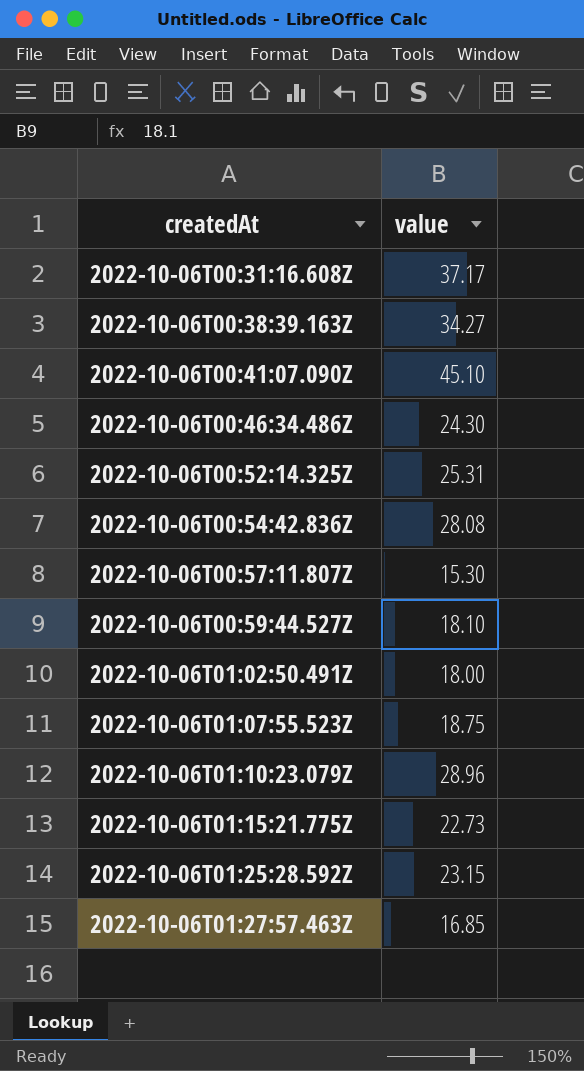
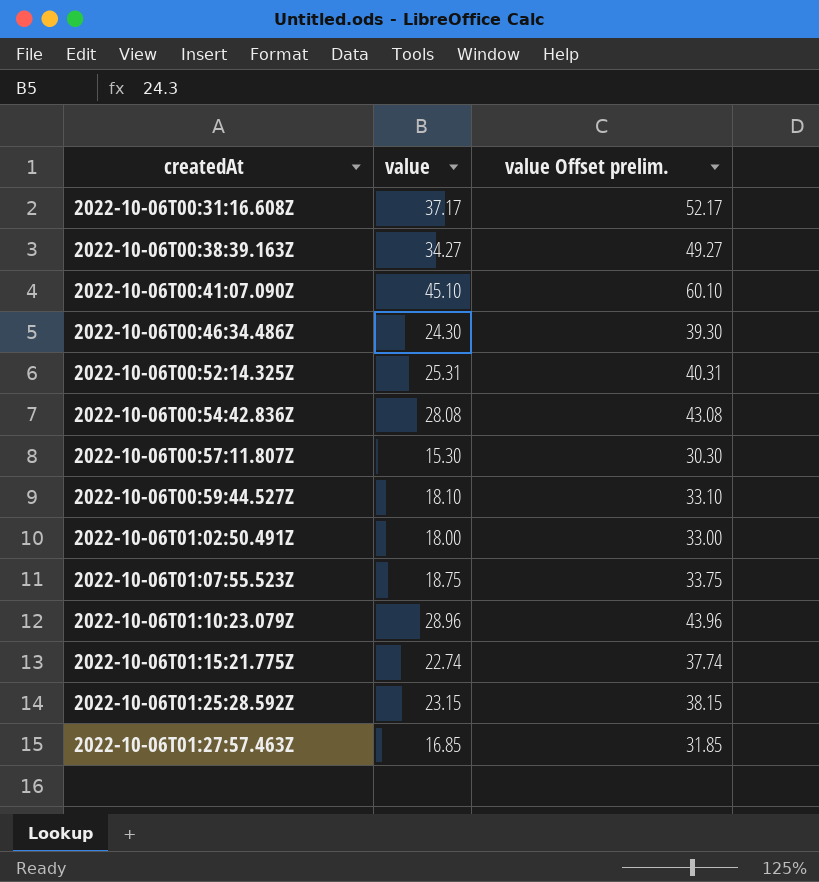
column value Offset prelim. | formula: none -> [value] + 15
2022-10-06T01:15:21.775Z | value: 22.73 -> 22.74

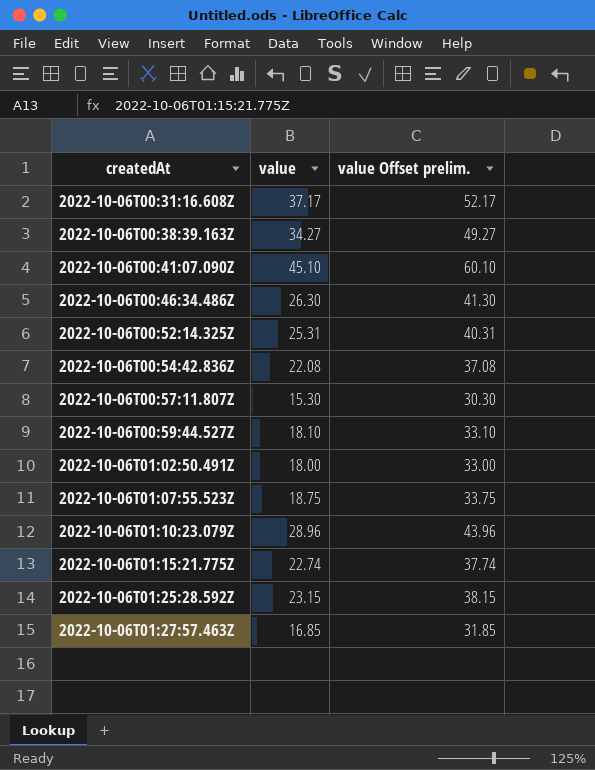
2022-10-06T00:46:34.486Z | value: 24.30 -> 26.30
2022-10-06T00:46:34.486Z | value Offset prelim.: 39.30 -> 41.30
2022-10-06T00:54:42.836Z | value: 28.08 -> 22.08
2022-10-06T00:54:42.836Z | value Offset prelim.: 43.08 -> 37.08

